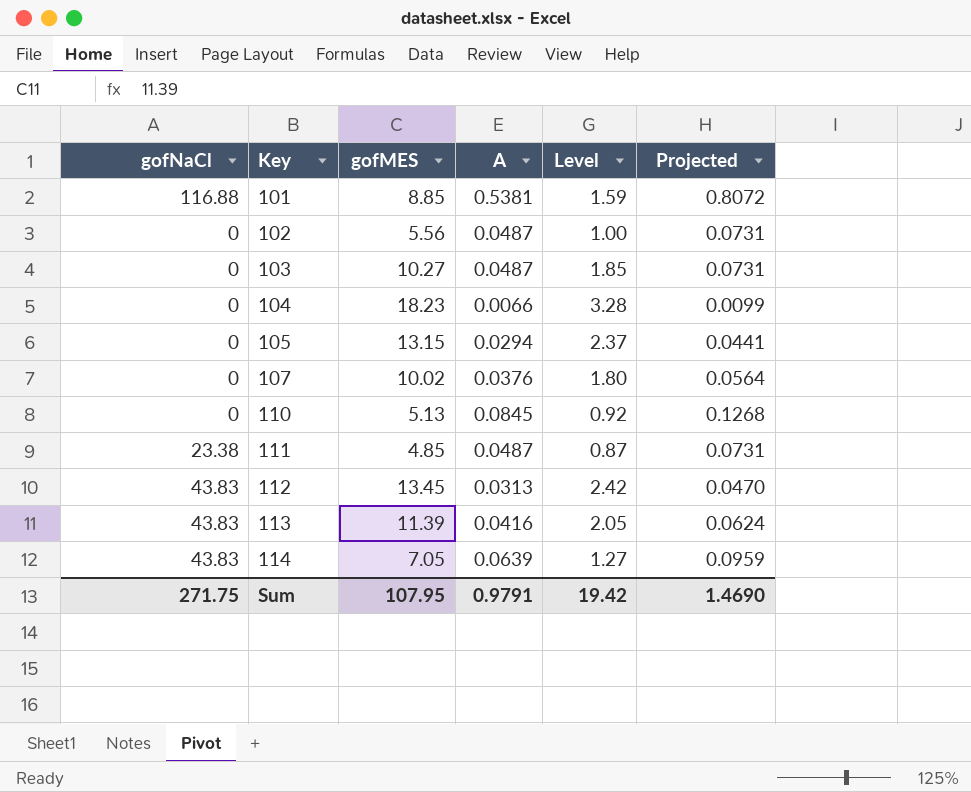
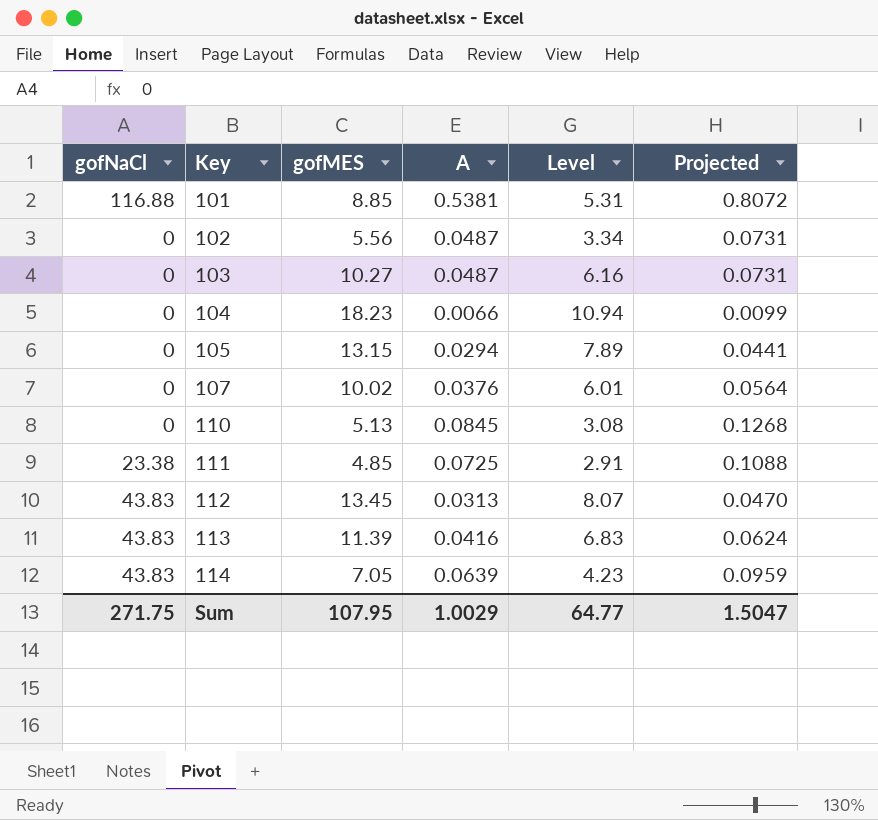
column Level | formula: [gofMES] * 0.18 -> [gofMES] * 0.6
111 | A: 0.0487 -> 0.0725
111 | Projected: 0.0731 -> 0.1088
Sum | A: 0.9791 -> 1.0029
Sum | Level: 19.42 -> 64.77
Sum | Projected: 1.4690 -> 1.5047

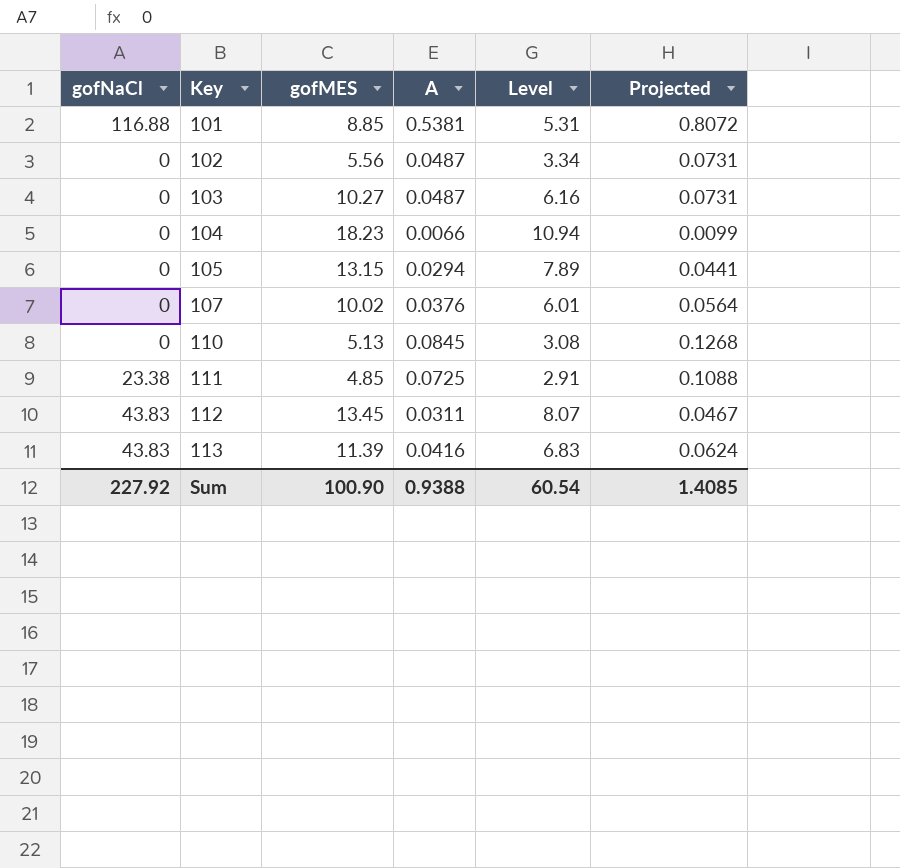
row 114: 43.83 | 7.05 | 0.0639 | 4.23 | 0.0959 -> none
112 | A: 0.0313 -> 0.0311
112 | Projected: 0.0470 -> 0.0467
Sum | gofNaCl: 271.75 -> 227.92
Sum | gofMES: 107.95 -> 100.90
Sum | A: 1.0029 -> 0.9388
Sum | Level: 64.77 -> 60.54
Sum | Projected: 1.5047 -> 1.4085

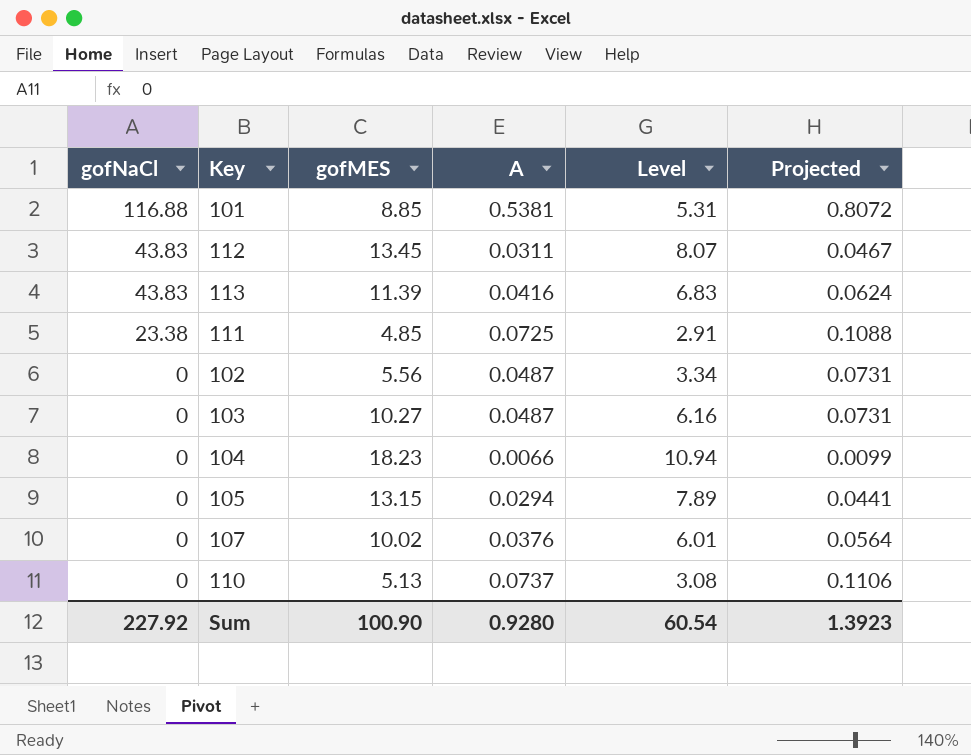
row order: Key ascending -> gofNaCl descending
110 | A: 0.0845 -> 0.0737
110 | Projected: 0.1268 -> 0.1106
Sum | A: 0.9388 -> 0.9280
Sum | Projected: 1.4085 -> 1.3923

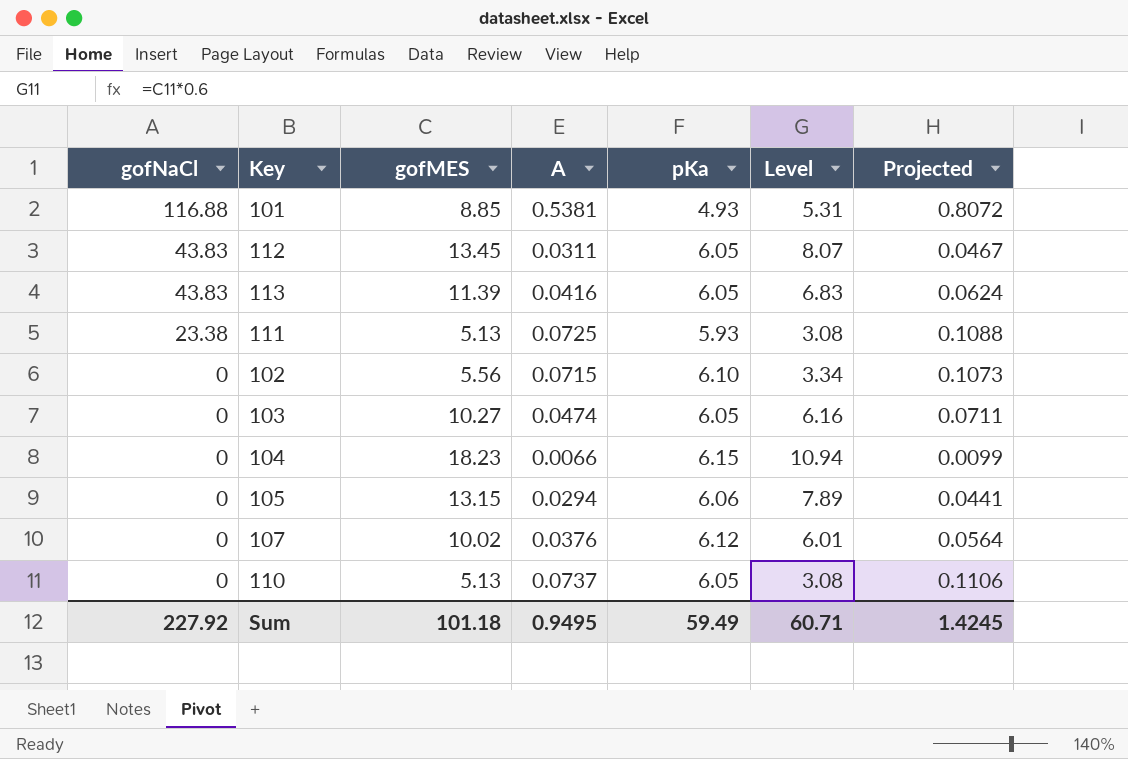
column pKa | position: none -> 5
111 | gofMES: 4.85 -> 5.13
111 | Level: 2.91 -> 3.08
102 | A: 0.0487 -> 0.0715
102 | Projected: 0.0731 -> 0.1073
103 | A: 0.0487 -> 0.0474
103 | Projected: 0.0731 -> 0.0711
Sum | gofMES: 100.90 -> 101.18
Sum | A: 0.9280 -> 0.9495
Sum | Level: 60.54 -> 60.71
Sum | Projected: 1.3923 -> 1.4245

